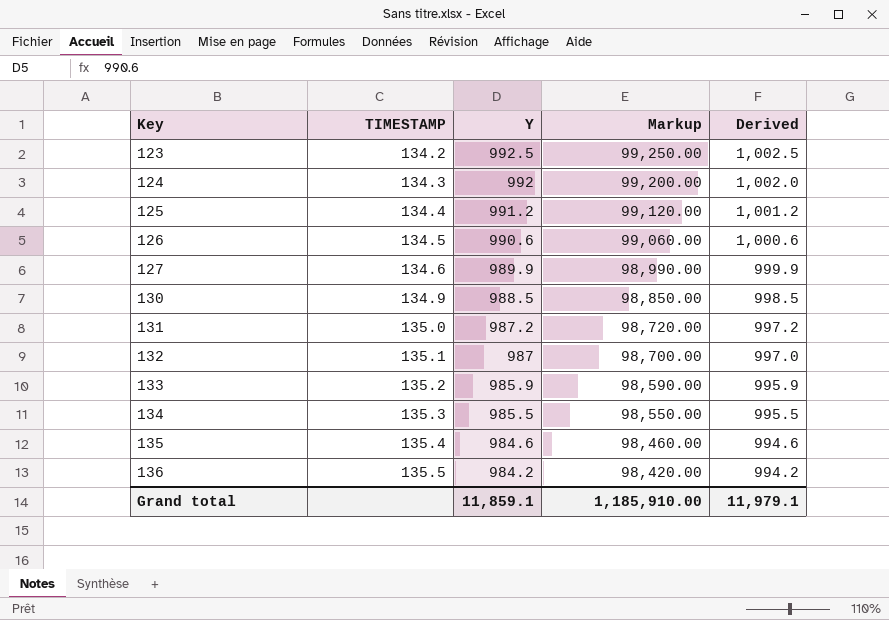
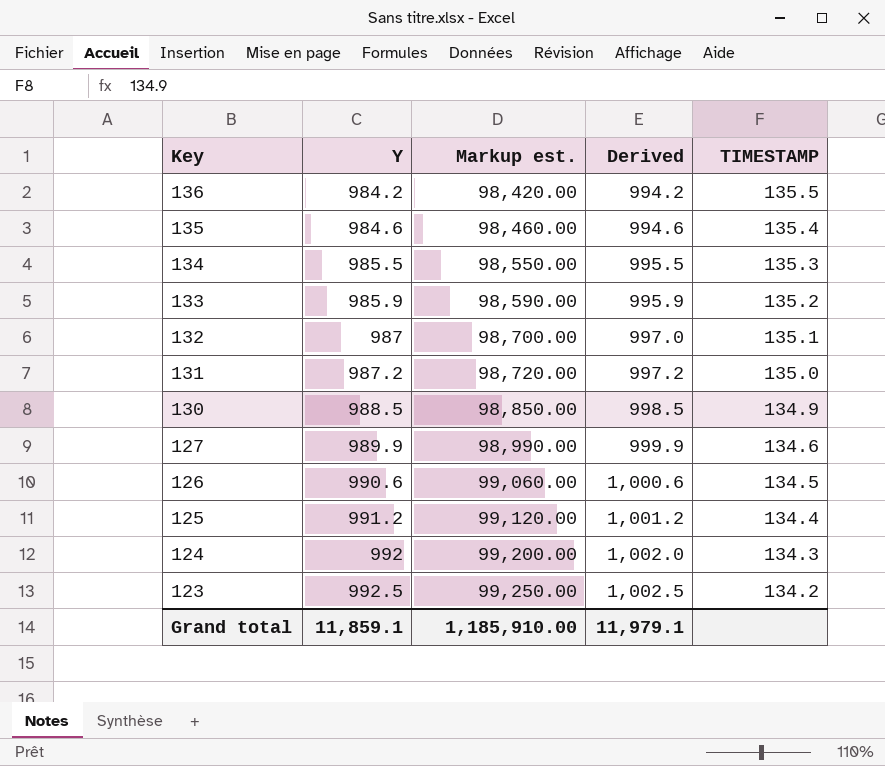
row order: Key ascending -> Key descending
column name: Markup -> Markup est.
column TIMESTAMP | position: 2 -> 5

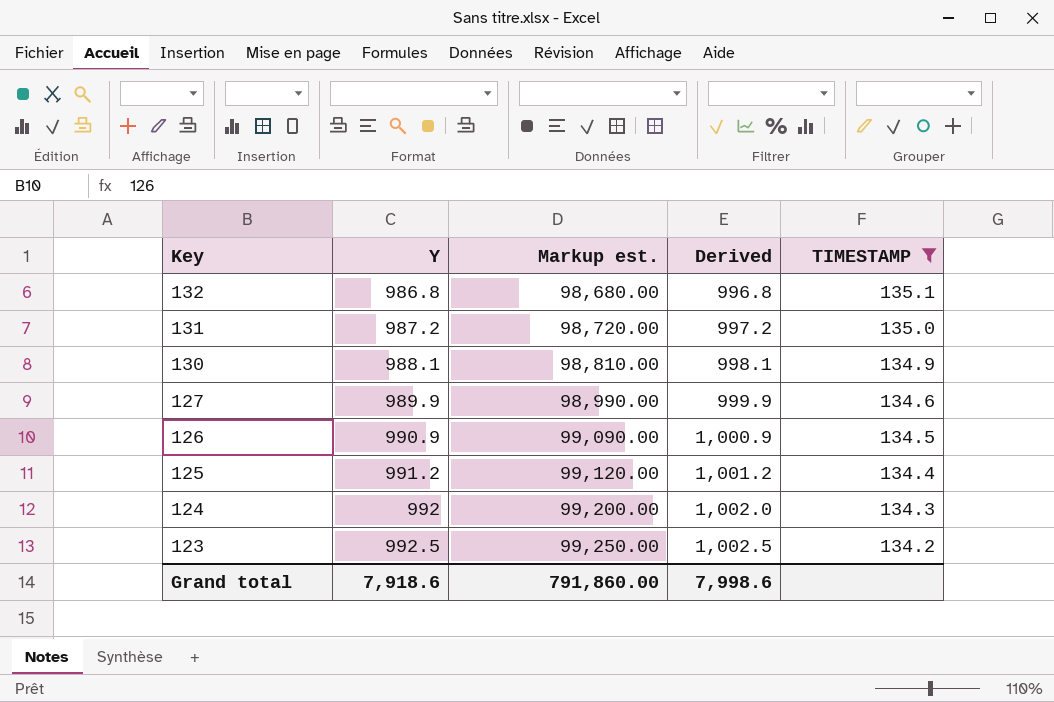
filter: none -> TIMESTAMP <= 135.1
132 | Y: 987 -> 986.8
132 | Markup est.: 98,700.00 -> 98,680.00
132 | Derived: 997.0 -> 996.8
130 | Y: 988.5 -> 988.1
130 | Markup est.: 98,850.00 -> 98,810.00
130 | Derived: 998.5 -> 998.1
126 | Y: 990.6 -> 990.9
126 | Markup est.: 99,060.00 -> 99,090.00
126 | Derived: 1,000.6 -> 1,000.9
Grand total | Y: 11,859.1 -> 7,918.6
Grand total | Markup est.: 1,185,910.00 -> 791,860.00
Grand total | Derived: 11,979.1 -> 7,998.6

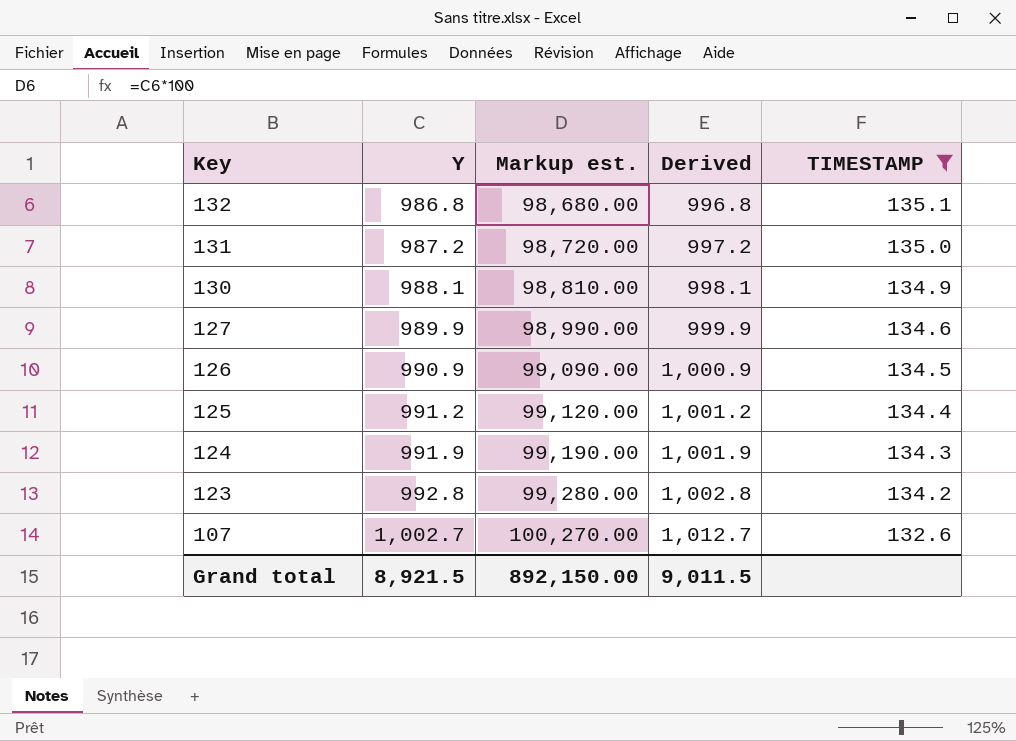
124 | Y: 992 -> 991.9
124 | Markup est.: 99,200.00 -> 99,190.00
124 | Derived: 1,002.0 -> 1,001.9
123 | Y: 992.5 -> 992.8
123 | Markup est.: 99,250.00 -> 99,280.00
123 | Derived: 1,002.5 -> 1,002.8
row 107: none -> 1,002.7 | 100,270.00 | 1,012.7 | 132.6
Grand total | Y: 7,918.6 -> 8,921.5
Grand total | Markup est.: 791,860.00 -> 892,150.00
Grand total | Derived: 7,998.6 -> 9,011.5

